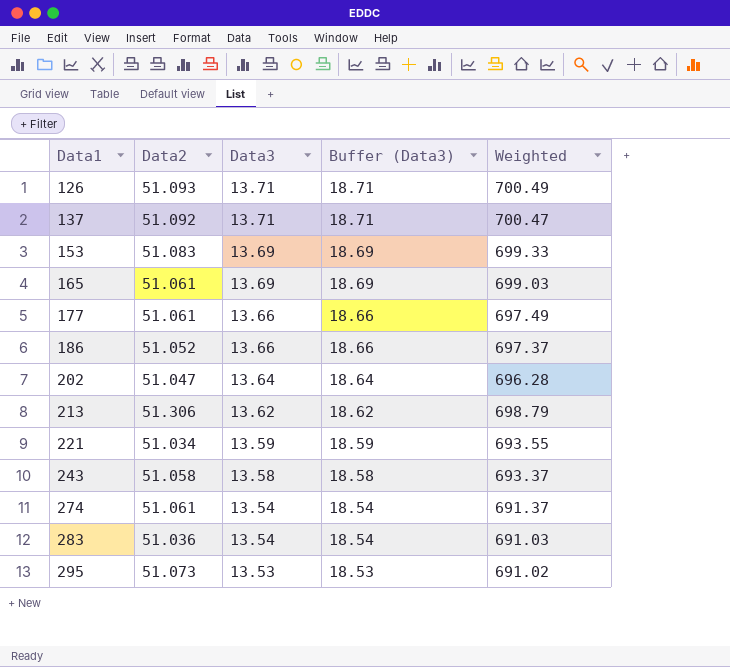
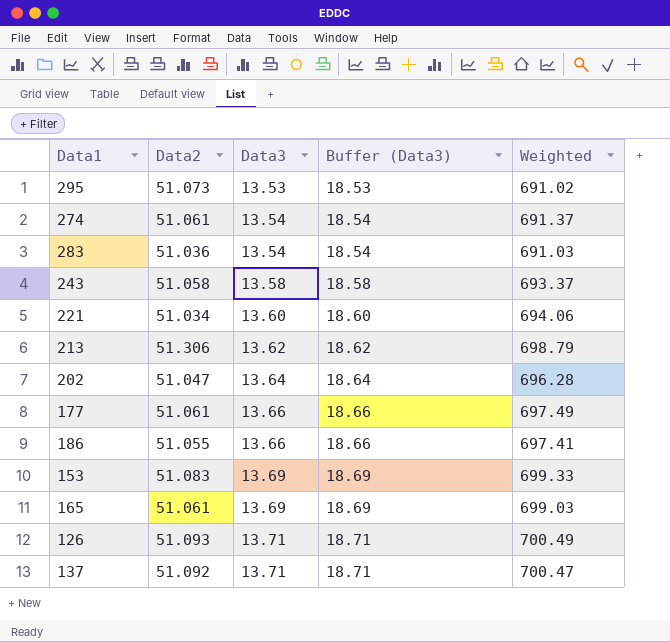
row order: Data1 ascending -> Data3 ascending
221 | Data3: 13.59 -> 13.60
221 | Buffer (Data3): 18.59 -> 18.60
221 | Weighted: 693.55 -> 694.06
186 | Data2: 51.052 -> 51.055
186 | Weighted: 697.37 -> 697.41

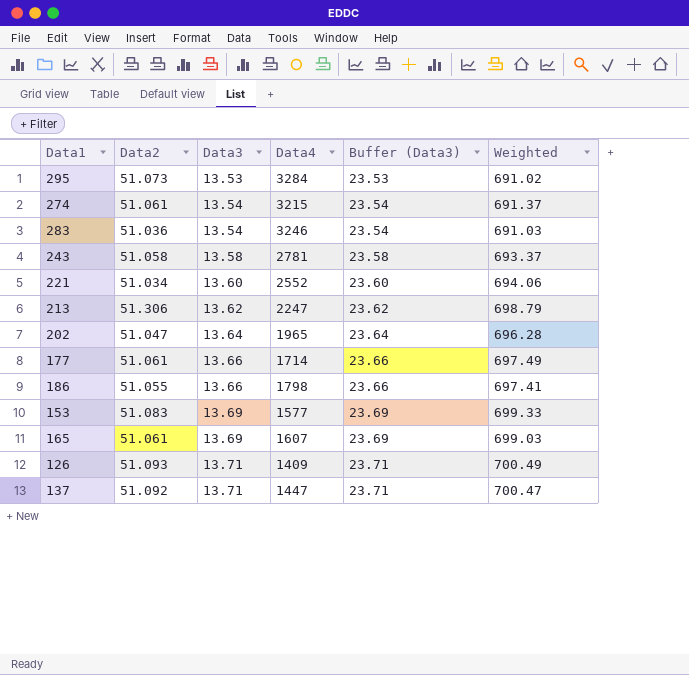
column Data4 | position: none -> 4
column Buffer (Data3) | formula: [Data3] + 5 -> [Data3] + 10

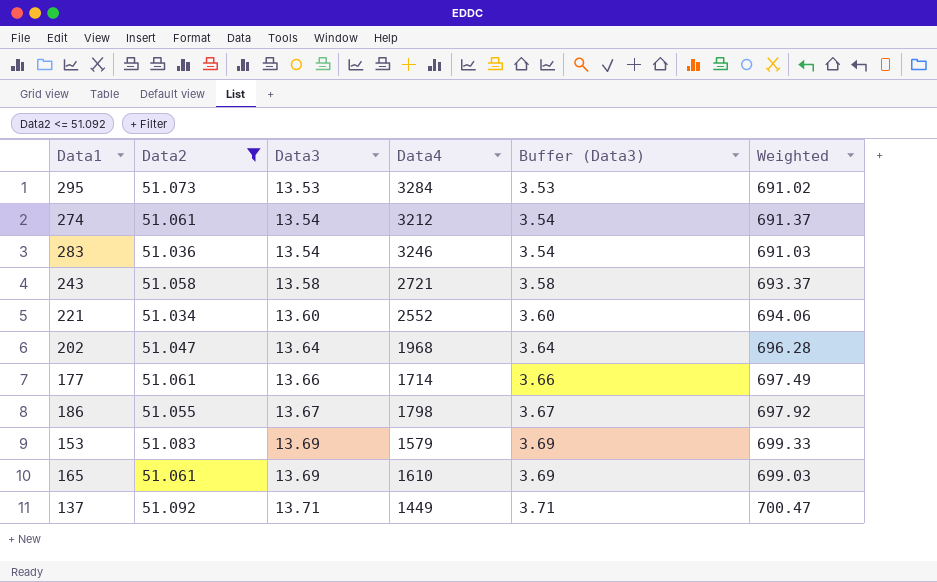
filter: none -> Data2 <= 51.092
column Buffer (Data3) | formula: [Data3] + 10 -> [Data3] - 10
274 | Data4: 3215 -> 3212
243 | Data4: 2781 -> 2721
202 | Data4: 1965 -> 1968
186 | Data3: 13.66 -> 13.67
186 | Weighted: 697.41 -> 697.92
153 | Data4: 1577 -> 1579
165 | Data4: 1607 -> 1610
137 | Data4: 1447 -> 1449

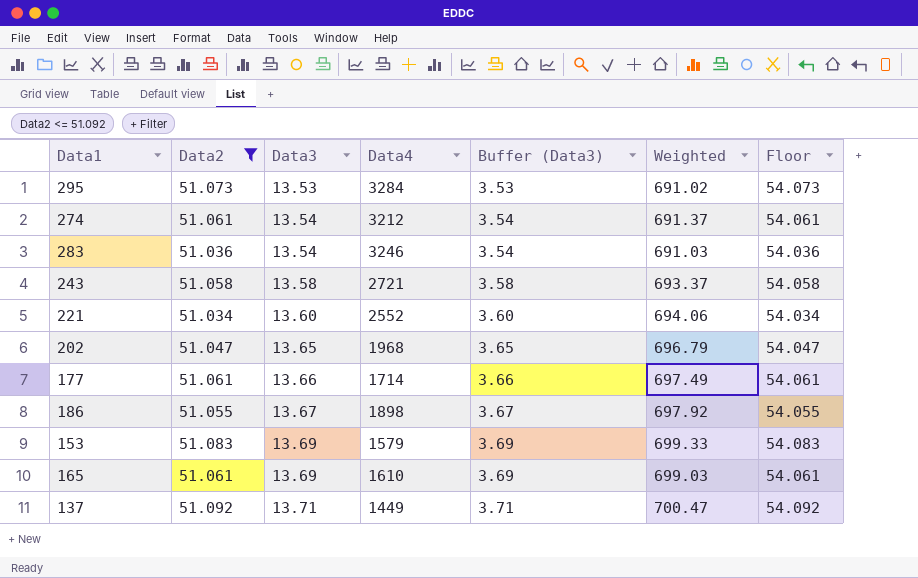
column Floor | formula: none -> [Data2] + 3
202 | Data3: 13.64 -> 13.65
202 | Buffer (Data3): 3.64 -> 3.65
202 | Weighted: 696.28 -> 696.79
186 | Data4: 1798 -> 1898

